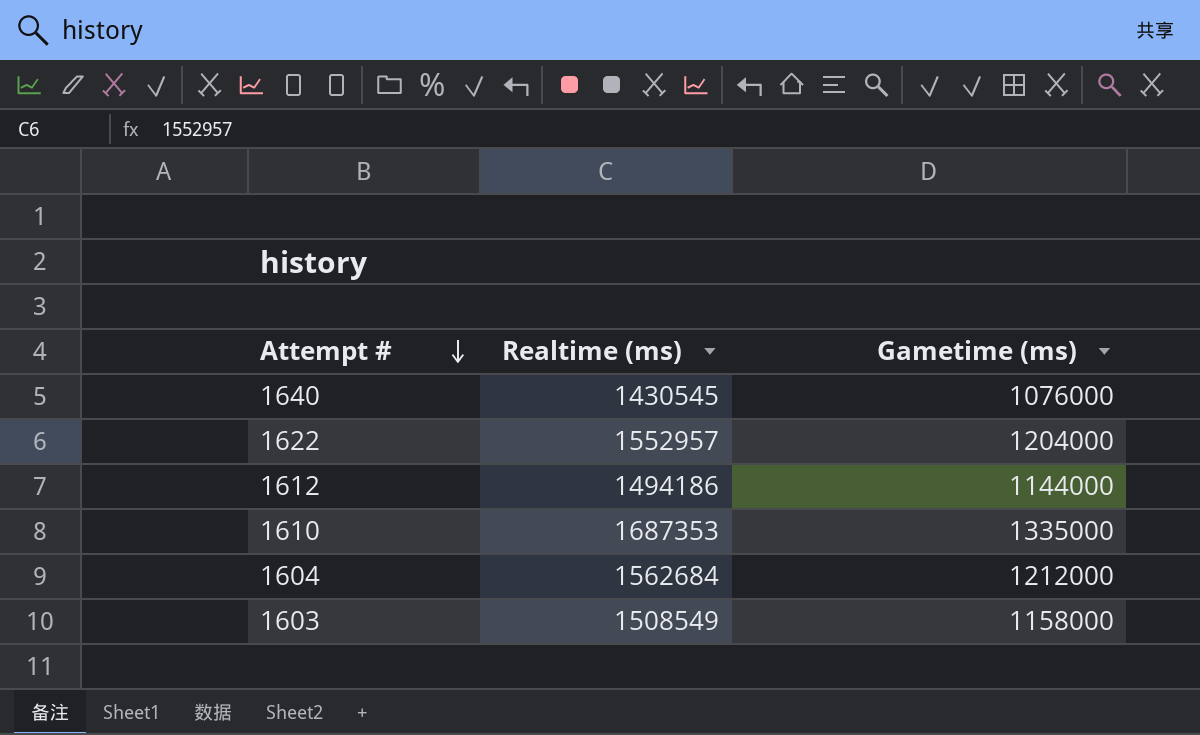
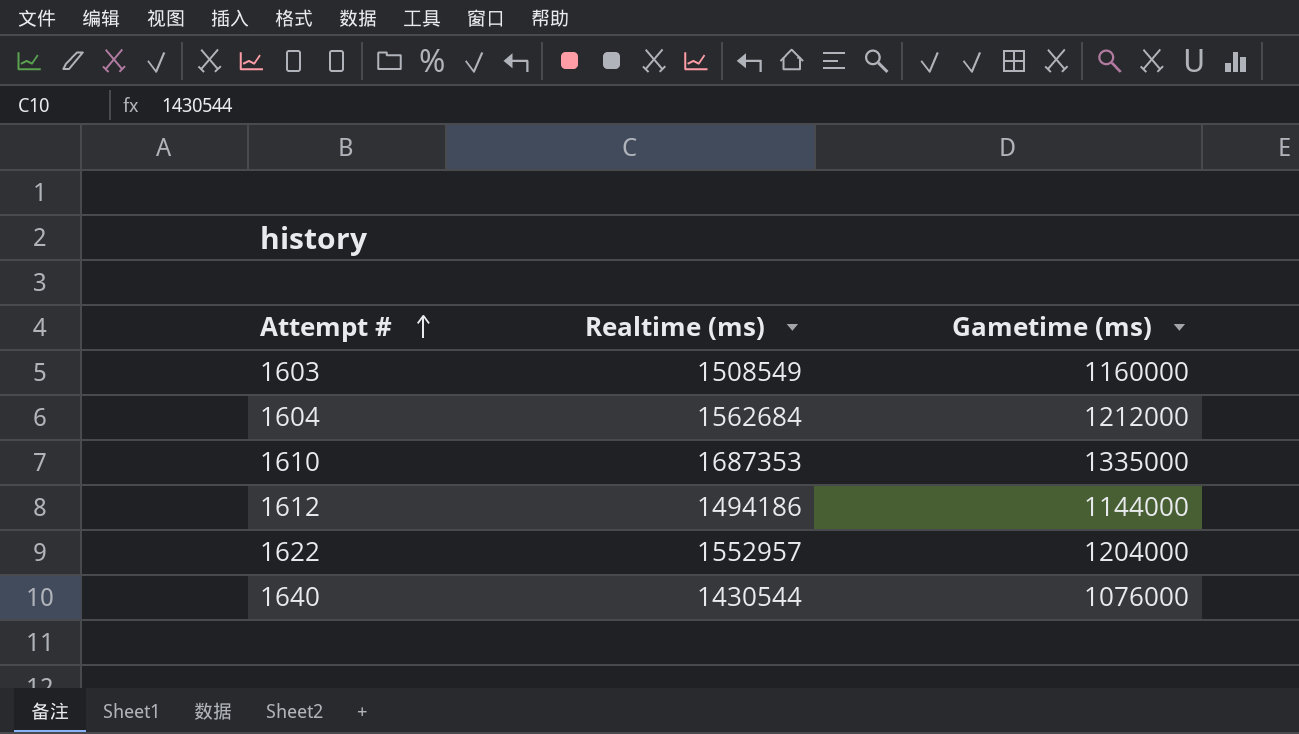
row order: Attempt # descending -> Attempt # ascending
1603 | Gametime (ms): 1158000 -> 1160000
1640 | Realtime (ms): 1430545 -> 1430544

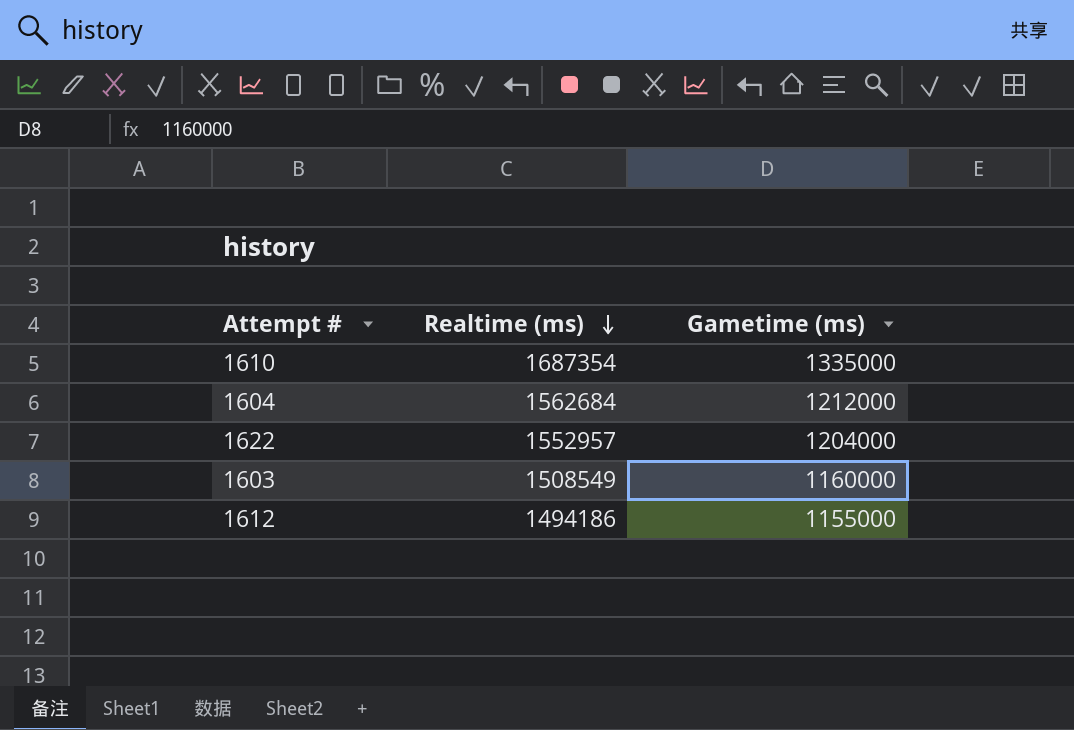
row order: Attempt # ascending -> Realtime (ms) descending
row 1640: 1430544 | 1076000 -> none
1610 | Realtime (ms): 1687353 -> 1687354
1612 | Gametime (ms): 1144000 -> 1155000

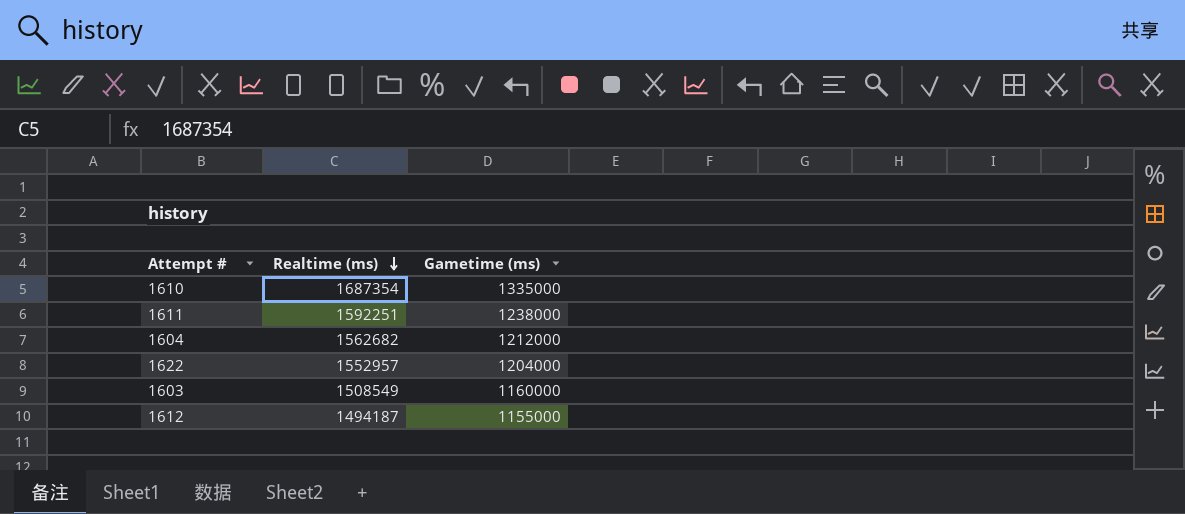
row 1611: none -> 1592251 | 1238000
1604 | Realtime (ms): 1562684 -> 1562682
1612 | Realtime (ms): 1494186 -> 1494187

